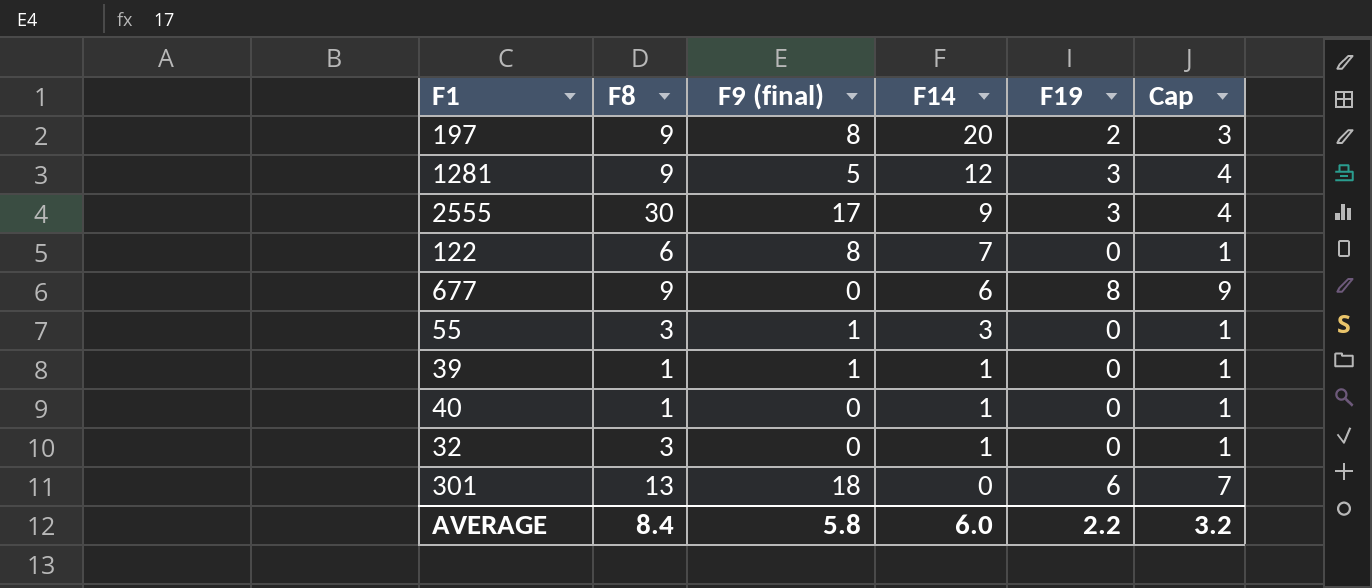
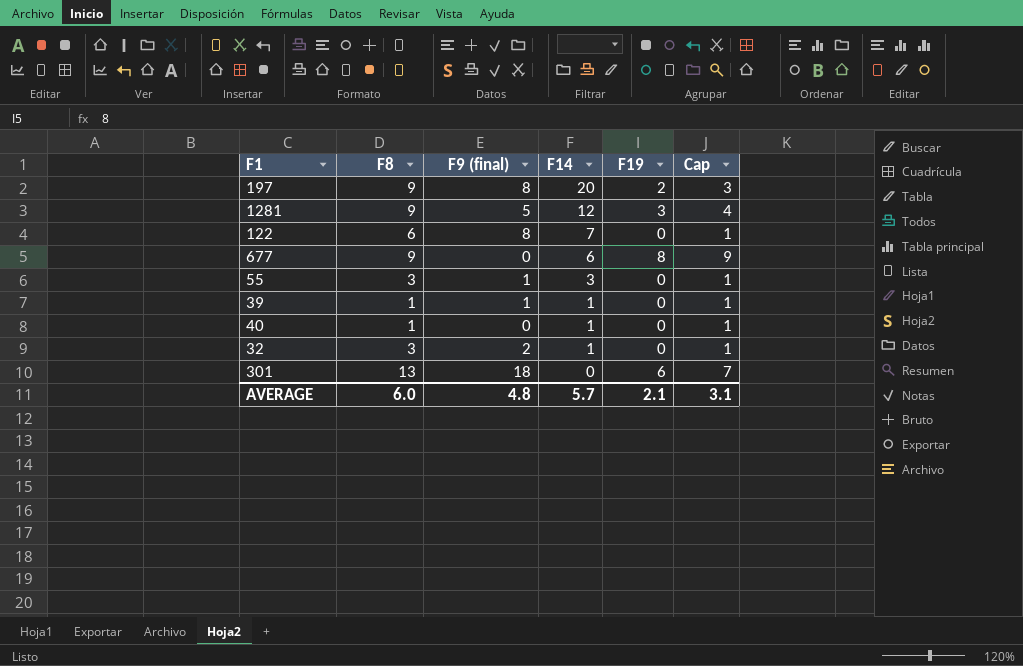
row 2555: 30 | 17 | 9 | 3 | 4 -> none
32 | F9 (final): 0 -> 2
AVERAGE | F8: 8.4 -> 6.0
AVERAGE | F9 (final): 5.8 -> 4.8
AVERAGE | F14: 6.0 -> 5.7
AVERAGE | F19: 2.2 -> 2.1
AVERAGE | Cap: 3.2 -> 3.1

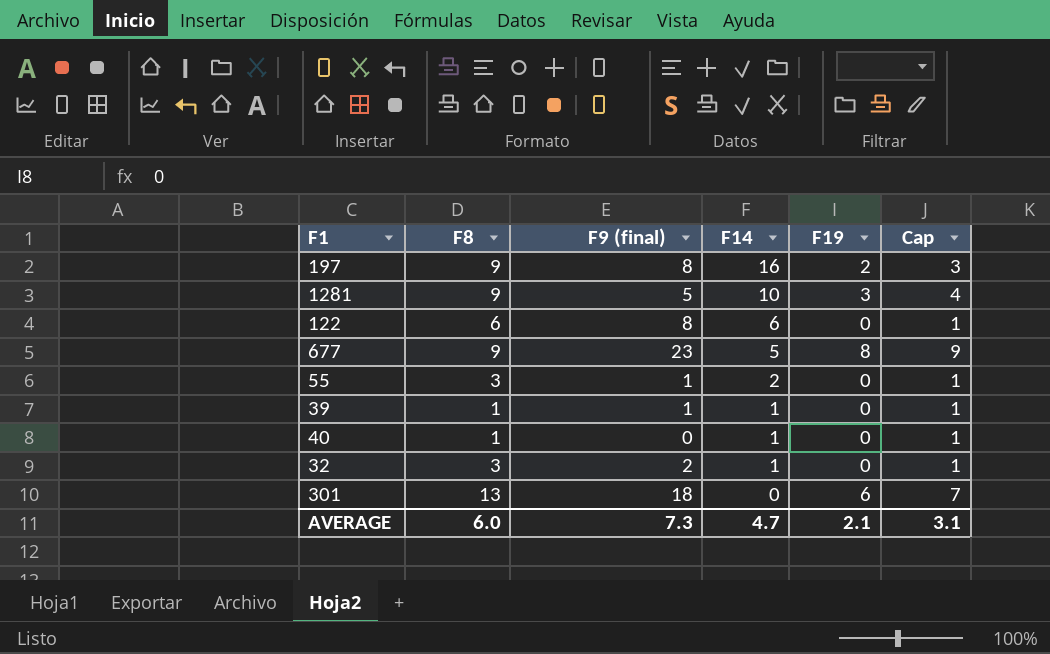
197 | F14: 20 -> 16
1281 | F14: 12 -> 10
122 | F14: 7 -> 6
677 | F9 (final): 0 -> 23
677 | F14: 6 -> 5
55 | F14: 3 -> 2
AVERAGE | F9 (final): 4.8 -> 7.3
AVERAGE | F14: 5.7 -> 4.7

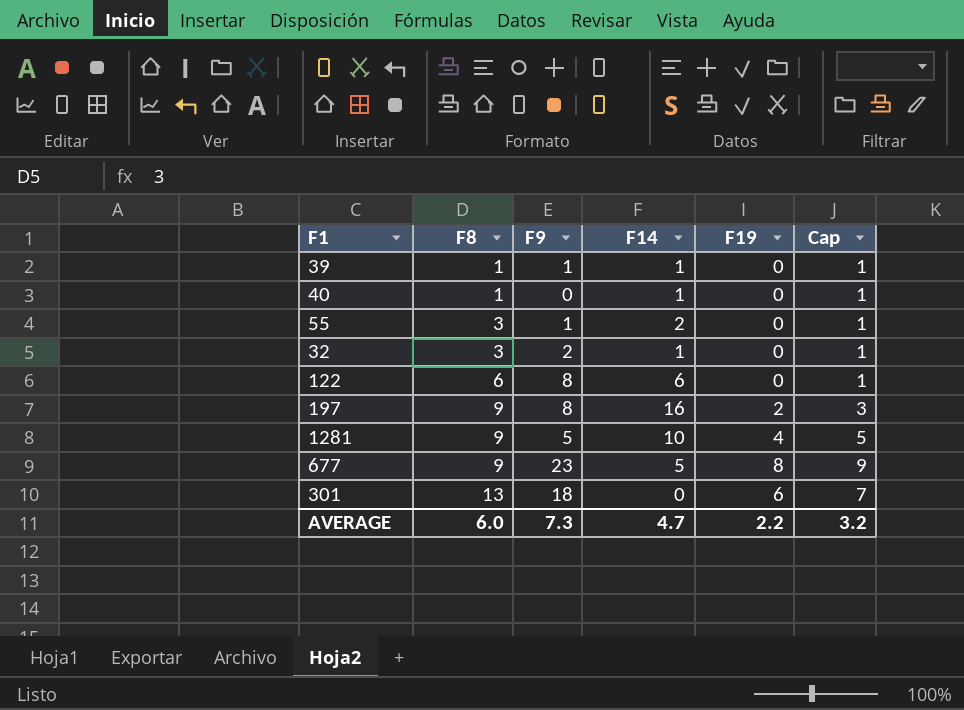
row order: F14 descending -> F8 ascending
column name: F9 (final) -> F9
1281 | F19: 3 -> 4
1281 | Cap: 4 -> 5
AVERAGE | F19: 2.1 -> 2.2
AVERAGE | Cap: 3.1 -> 3.2

